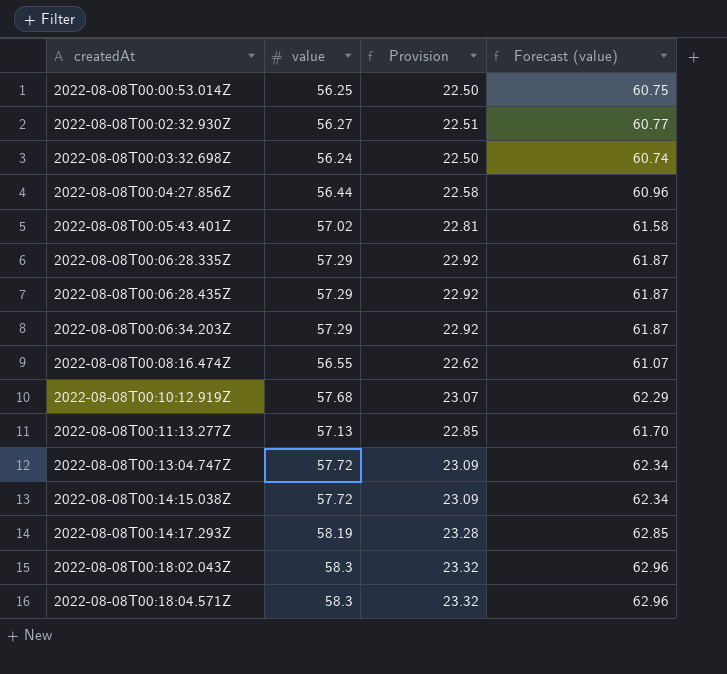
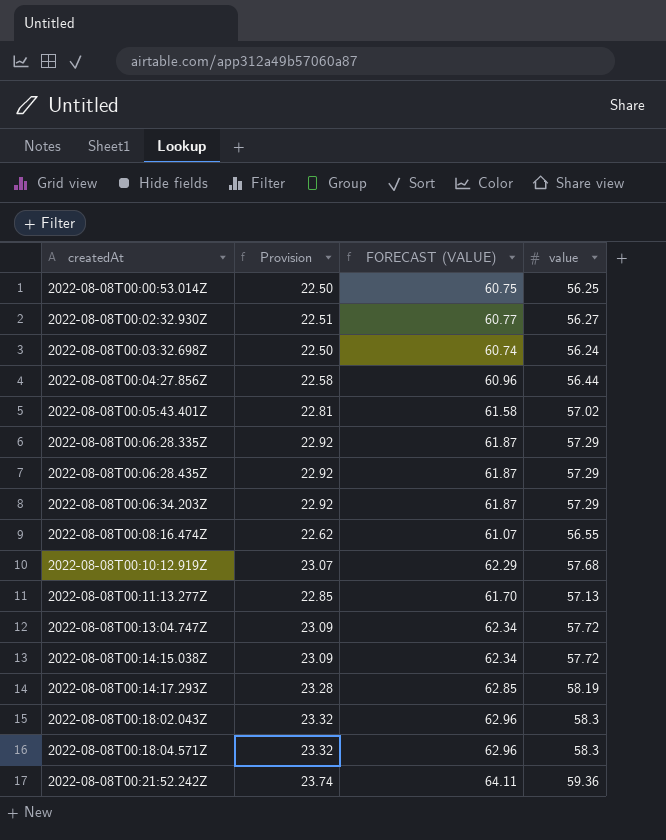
column name: Forecast (value) -> FORECAST (VALUE)
column value | position: 2 -> 4
row 2022-08-08T00:21:52.242Z: none -> 23.74 | 64.11 | 59.36

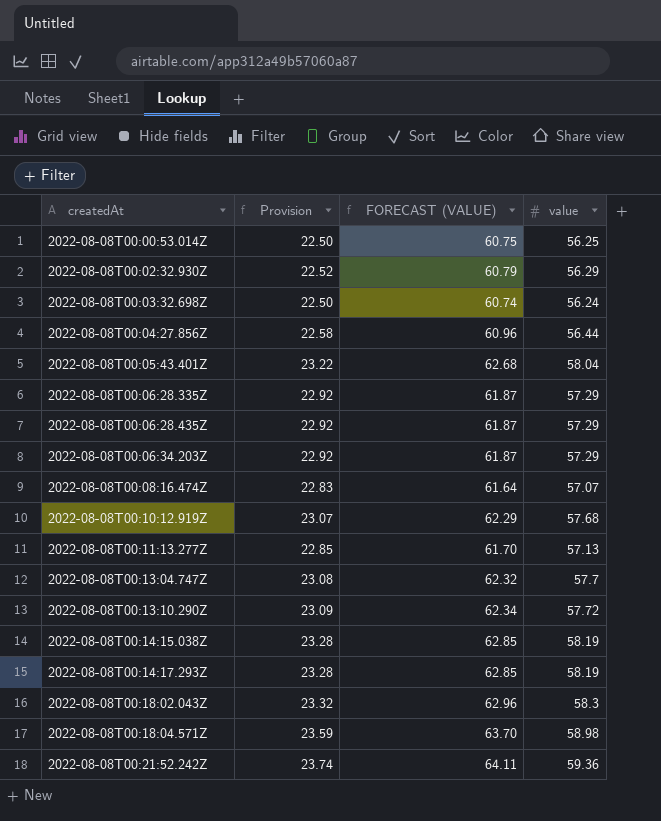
2022-08-08T00:02:32.930Z | Provision: 22.51 -> 22.52
2022-08-08T00:02:32.930Z | FORECAST (VALUE): 60.77 -> 60.79
2022-08-08T00:02:32.930Z | value: 56.27 -> 56.29
2022-08-08T00:05:43.401Z | Provision: 22.81 -> 23.22
2022-08-08T00:05:43.401Z | FORECAST (VALUE): 61.58 -> 62.68
2022-08-08T00:05:43.401Z | value: 57.02 -> 58.04
2022-08-08T00:08:16.474Z | Provision: 22.62 -> 22.83
2022-08-08T00:08:16.474Z | FORECAST (VALUE): 61.07 -> 61.64
2022-08-08T00:08:16.474Z | value: 56.55 -> 57.07
2022-08-08T00:13:04.747Z | Provision: 23.09 -> 23.08
2022-08-08T00:13:04.747Z | FORECAST (VALUE): 62.34 -> 62.32
2022-08-08T00:13:04.747Z | value: 57.72 -> 57.7
row 2022-08-08T00:13:10.290Z: none -> 23.09 | 62.34 | 57.72
2022-08-08T00:14:15.038Z | Provision: 23.09 -> 23.28
2022-08-08T00:14:15.038Z | FORECAST (VALUE): 62.34 -> 62.85
2022-08-08T00:14:15.038Z | value: 57.72 -> 58.19
2022-08-08T00:18:04.571Z | Provision: 23.32 -> 23.59
2022-08-08T00:18:04.571Z | FORECAST (VALUE): 62.96 -> 63.70
2022-08-08T00:18:04.571Z | value: 58.3 -> 58.98

